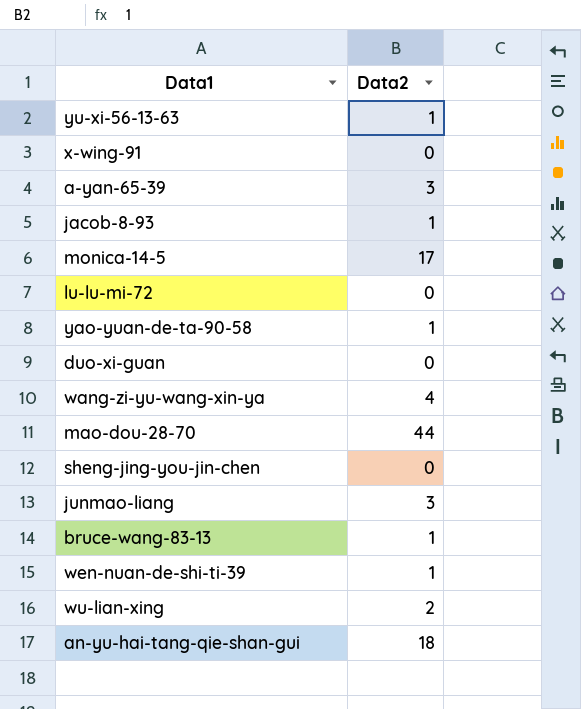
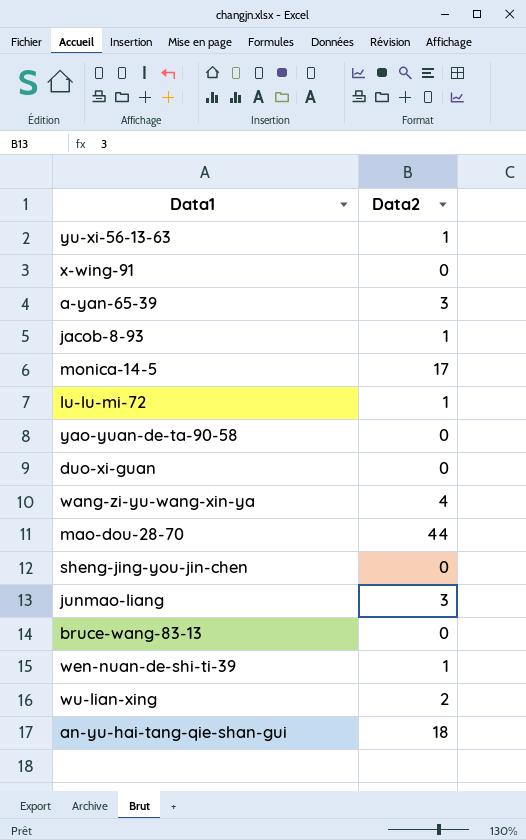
lu-lu-mi-72 | Data2: 0 -> 1
yao-yuan-de-ta-90-58 | Data2: 1 -> 0
bruce-wang-83-13 | Data2: 1 -> 0

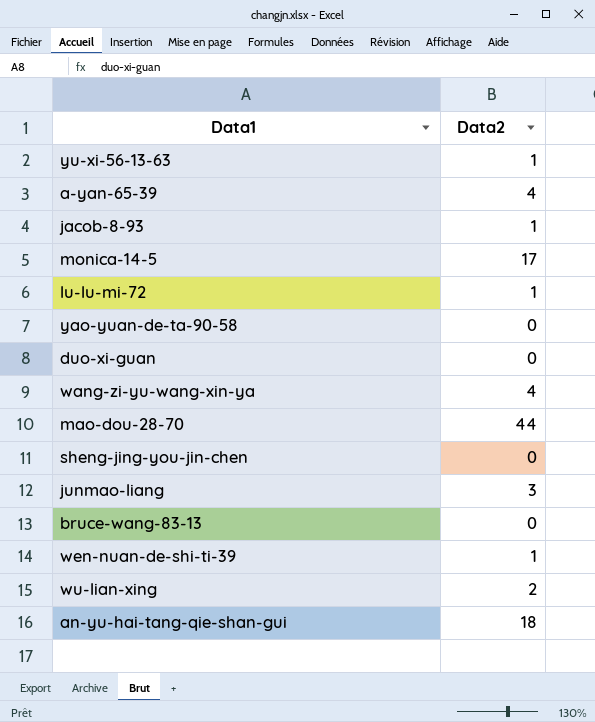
row x-wing-91: 0 -> none
a-yan-65-39 | Data2: 3 -> 4

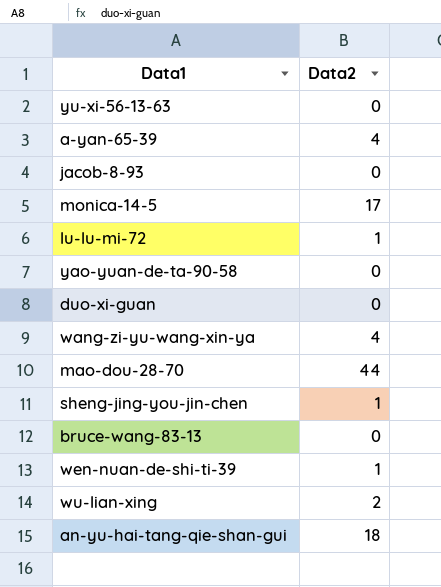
row junmao-liang: 3 -> none
yu-xi-56-13-63 | Data2: 1 -> 0
jacob-8-93 | Data2: 1 -> 0
sheng-jing-you-jin-chen | Data2: 0 -> 1

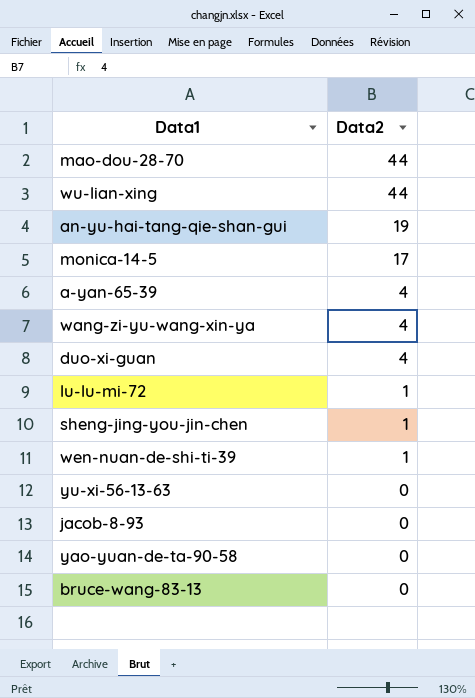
row order: none -> Data2 descending
wu-lian-xing | Data2: 2 -> 44
an-yu-hai-tang-qie-shan-gui | Data2: 18 -> 19
duo-xi-guan | Data2: 0 -> 4

